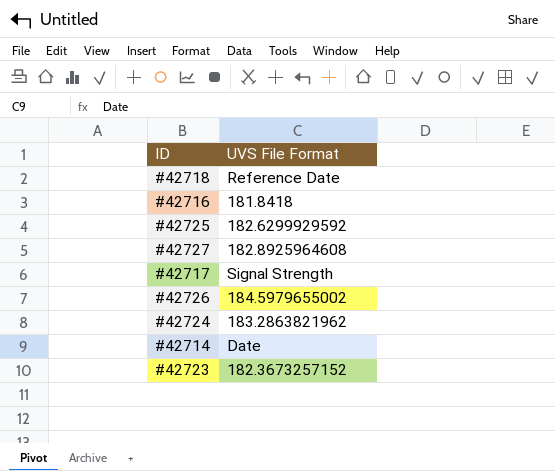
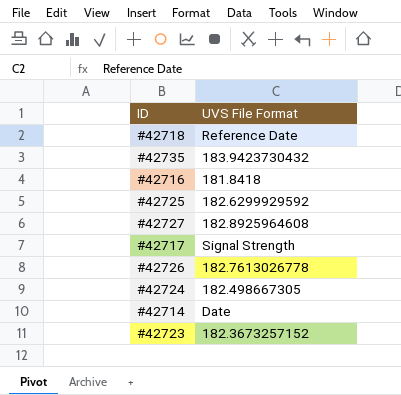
row #42735: none -> 183.9423730432
#42726 | UVS File Format: 184.5979655002 -> 182.7613026778
#42724 | UVS File Format: 183.2863821962 -> 182.498667305

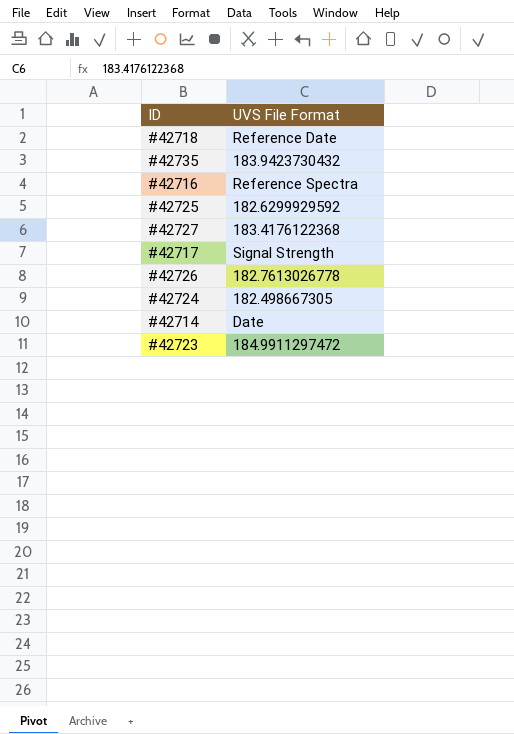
#42716 | UVS File Format: 181.8418 -> Reference Spectra
#42727 | UVS File Format: 182.8925964608 -> 183.4176122368
#42723 | UVS File Format: 182.3673257152 -> 184.9911297472

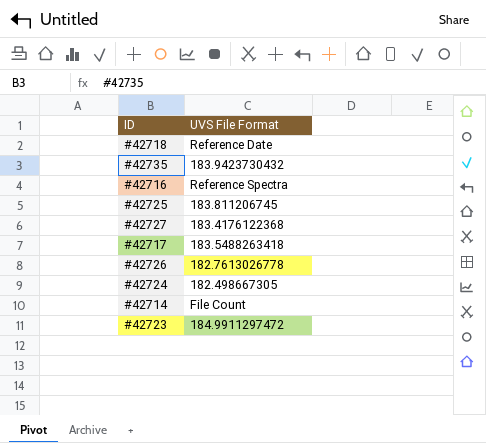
#42725 | UVS File Format: 182.6299929592 -> 183.811206745
#42717 | UVS File Format: Signal Strength -> 183.5488263418
#42714 | UVS File Format: Date -> File Count

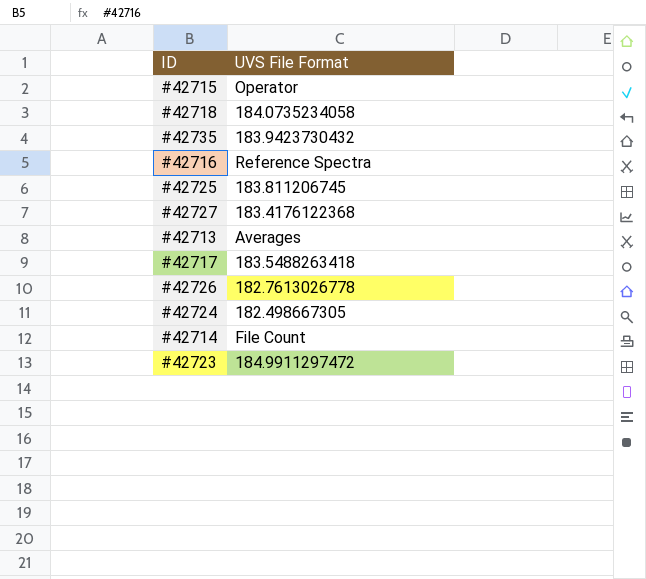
row #42715: none -> Operator
#42718 | UVS File Format: Reference Date -> 184.0735234058
row #42713: none -> Averages

